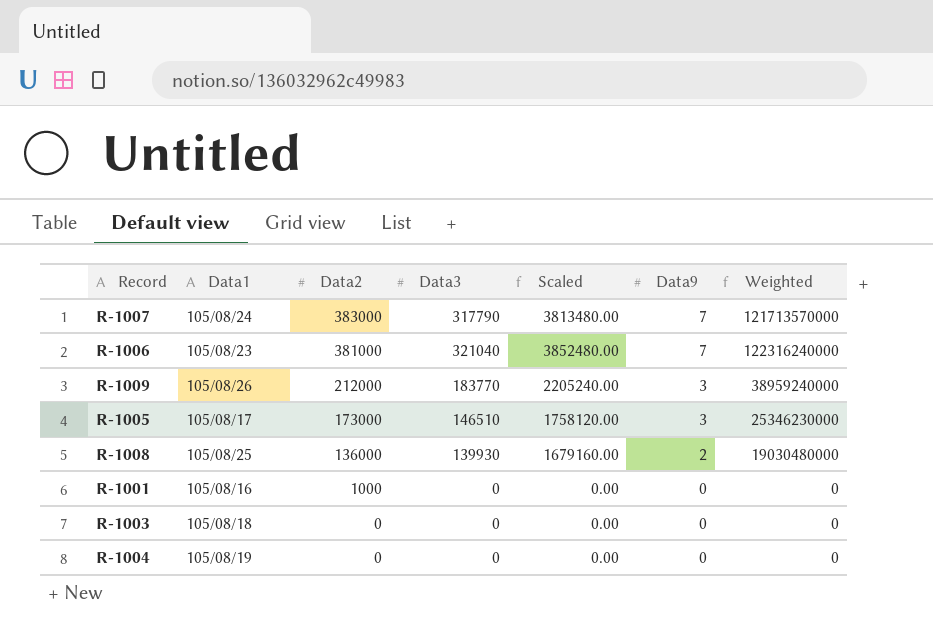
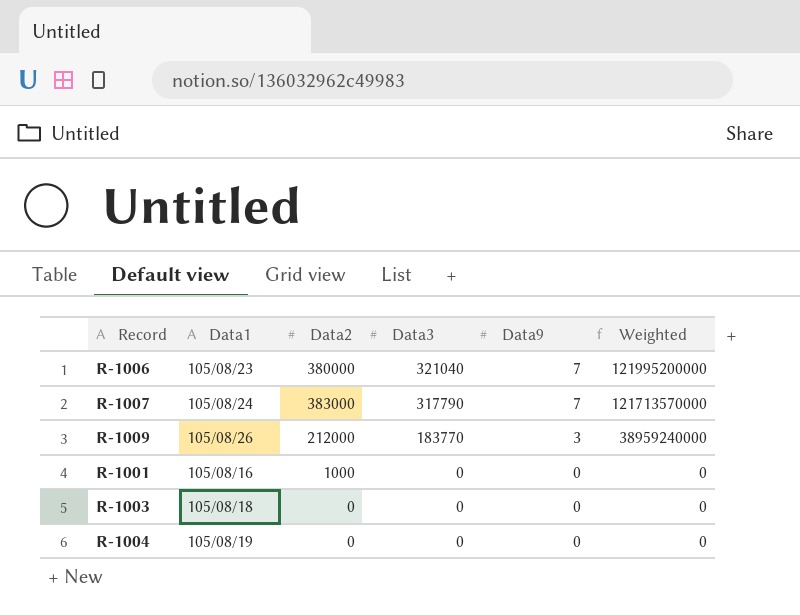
row order: Data2 descending -> Data3 descending
column Scaled | formula: [Data3] * 12 -> none
row R-1005: 105/08/17 | 173000 | 146510 | 1758120.00 | 3 | 25346230000 -> none
row R-1008: 105/08/25 | 136000 | 139930 | 1679160.00 | 2 | 19030480000 -> none
R-1006 | Data2: 381000 -> 380000
R-1006 | Weighted: 122316240000 -> 121995200000

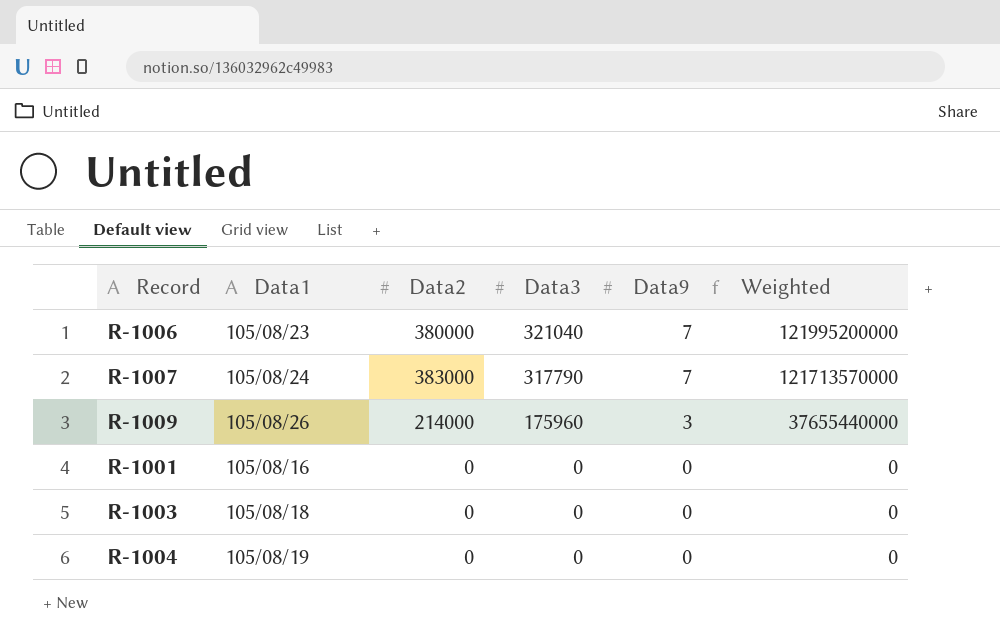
R-1009 | Data2: 212000 -> 214000
R-1009 | Data3: 183770 -> 175960
R-1009 | Weighted: 38959240000 -> 37655440000
R-1001 | Data2: 1000 -> 0

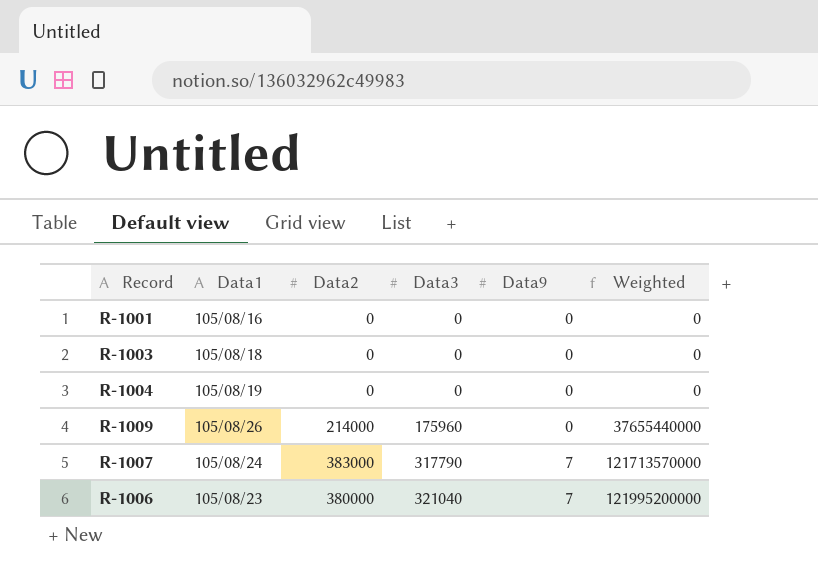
row order: Data3 descending -> Data3 ascending
R-1009 | Data9: 3 -> 0

